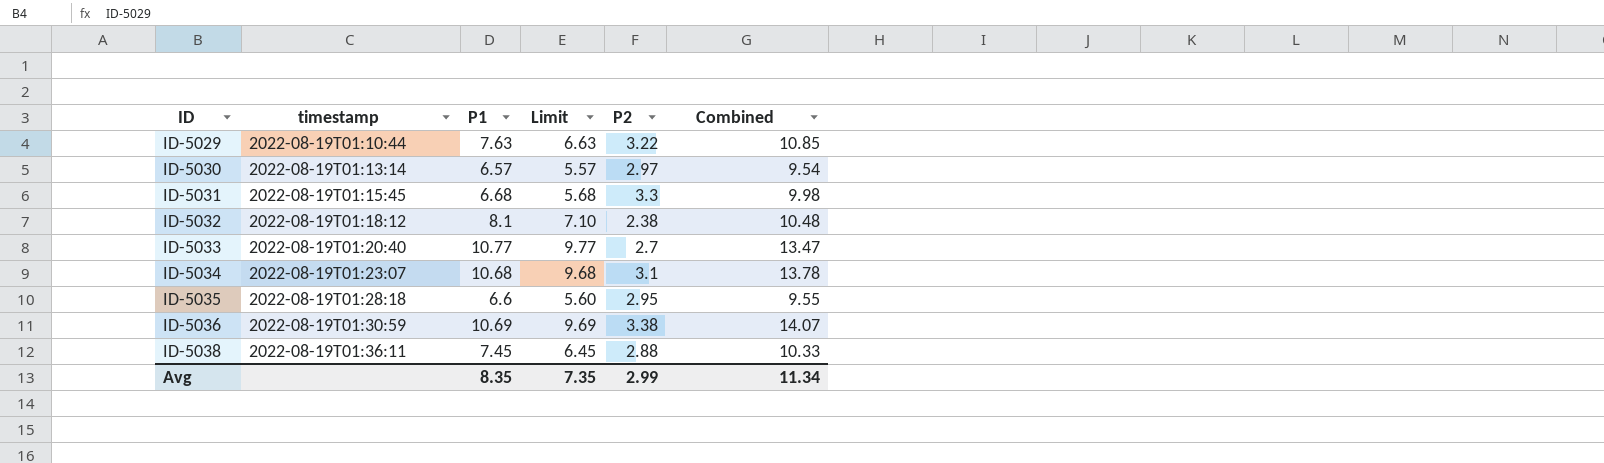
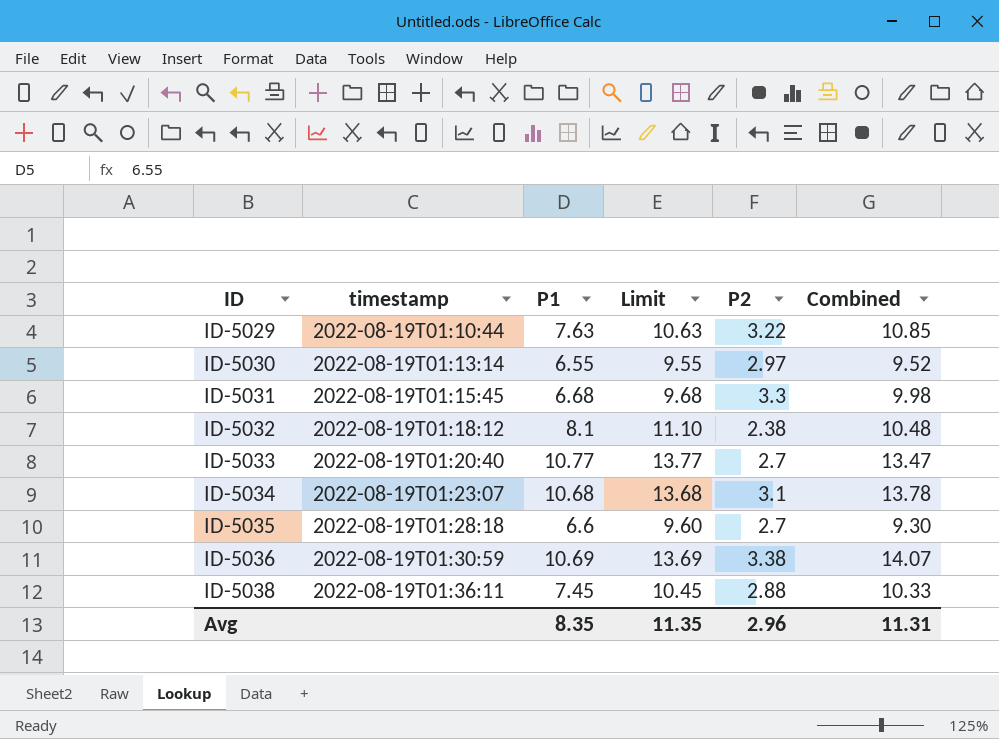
column Limit | formula: [P1] - 1 -> [P1] + 3
ID-5030 | P1: 6.57 -> 6.55
ID-5030 | Combined: 9.54 -> 9.52
ID-5035 | P2: 2.95 -> 2.7
ID-5035 | Combined: 9.55 -> 9.30
Avg | Limit: 7.35 -> 11.35
Avg | P2: 2.99 -> 2.96
Avg | Combined: 11.34 -> 11.31

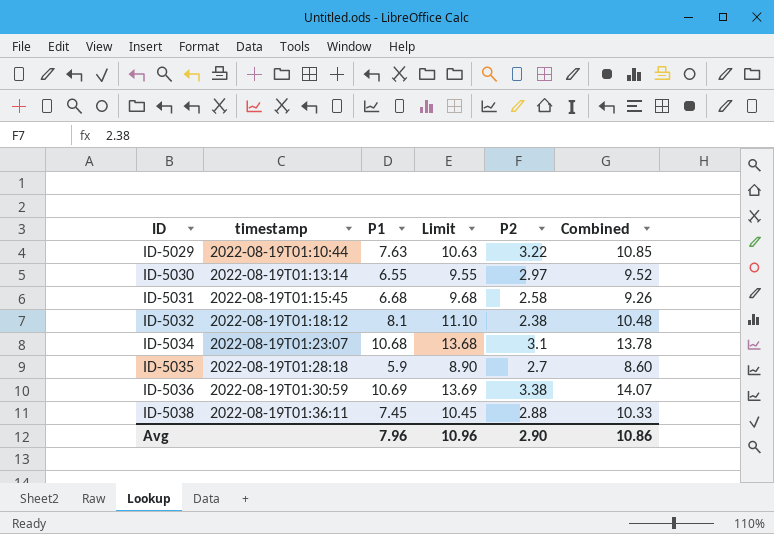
row ID-5033: 2022-08-19T01:20:40 | 10.77 | 13.77 | 2.7 | 13.47 -> none
ID-5031 | P2: 3.3 -> 2.58
ID-5031 | Combined: 9.98 -> 9.26
ID-5035 | P1: 6.6 -> 5.9
ID-5035 | Limit: 9.60 -> 8.90
ID-5035 | Combined: 9.30 -> 8.60
Avg | P1: 8.35 -> 7.96
Avg | Limit: 11.35 -> 10.96
Avg | P2: 2.96 -> 2.90
Avg | Combined: 11.31 -> 10.86

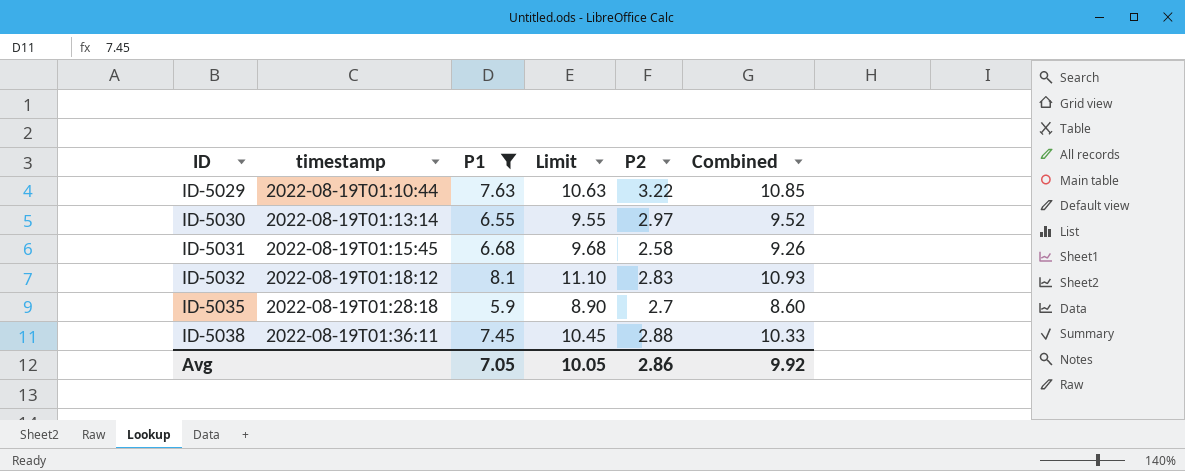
filter: none -> P1 <= 8.1
ID-5032 | P2: 2.38 -> 2.83
ID-5032 | Combined: 10.48 -> 10.93
Avg | P1: 7.96 -> 7.05
Avg | Limit: 10.96 -> 10.05
Avg | P2: 2.90 -> 2.86
Avg | Combined: 10.86 -> 9.92

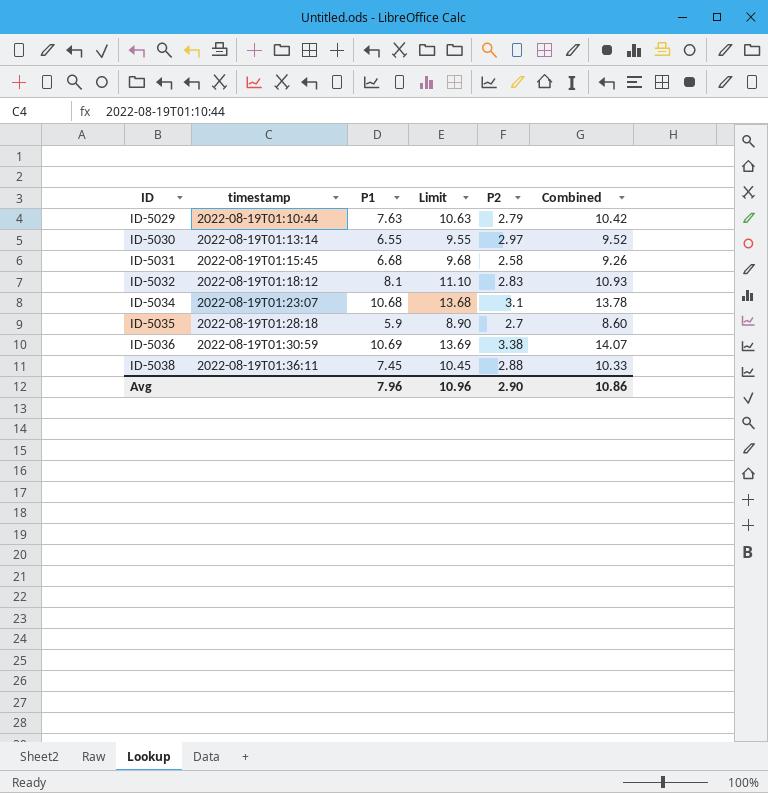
filter: P1 <= 8.1 -> none
ID-5029 | P2: 3.22 -> 2.79
ID-5029 | Combined: 10.85 -> 10.42
Avg | P1: 7.05 -> 7.96
Avg | Limit: 10.05 -> 10.96
Avg | P2: 2.86 -> 2.90
Avg | Combined: 9.92 -> 10.86

